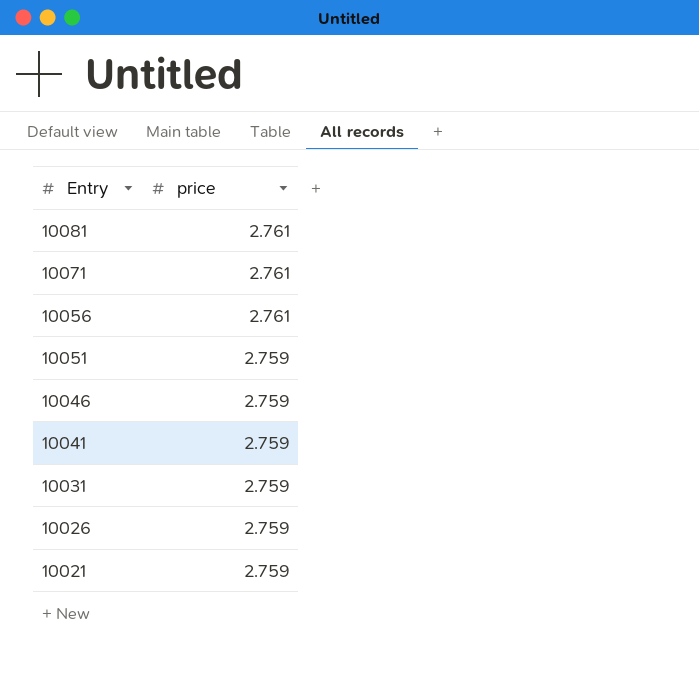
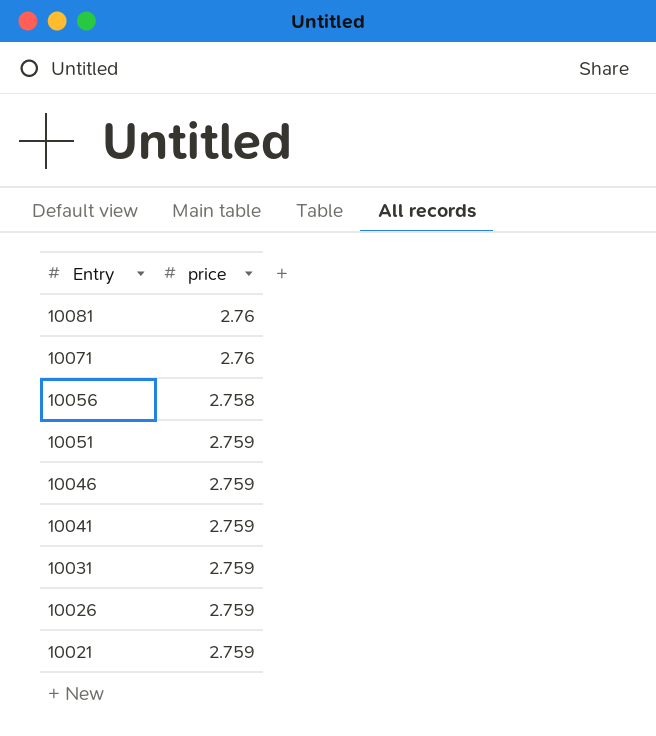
10081 | price: 2.761 -> 2.76
10071 | price: 2.761 -> 2.76
10056 | price: 2.761 -> 2.758

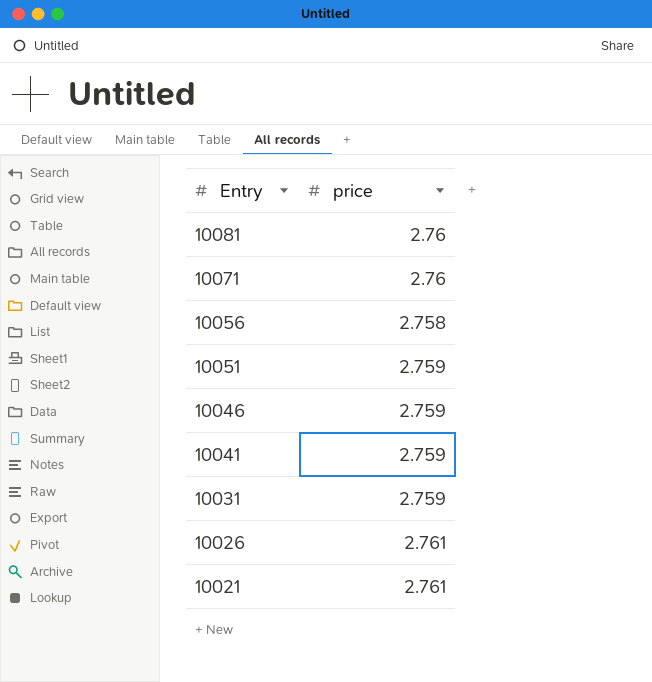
10026 | price: 2.759 -> 2.761
10021 | price: 2.759 -> 2.761

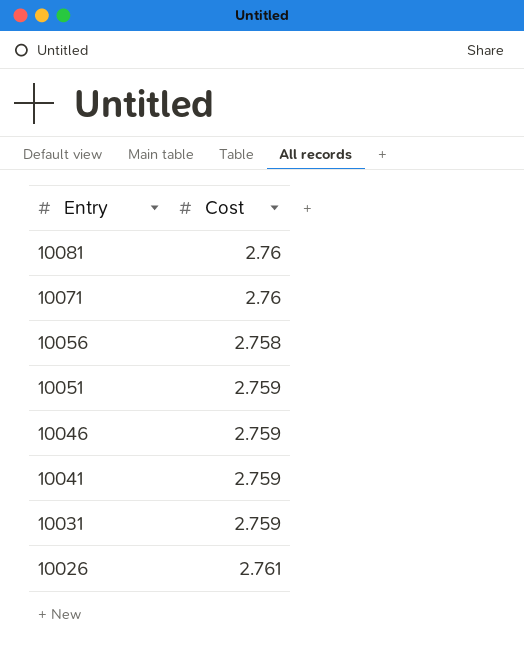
column name: price -> Cost
row 10021: 2.761 -> none

